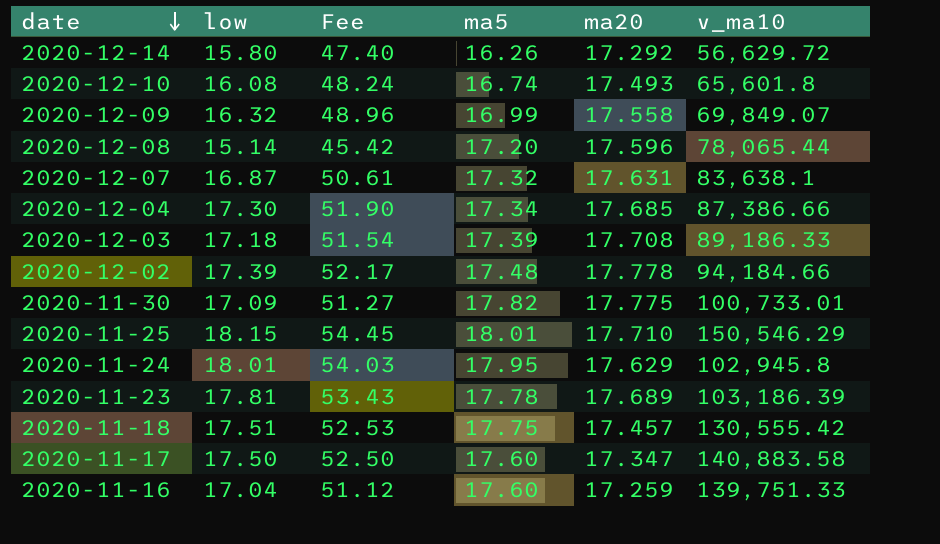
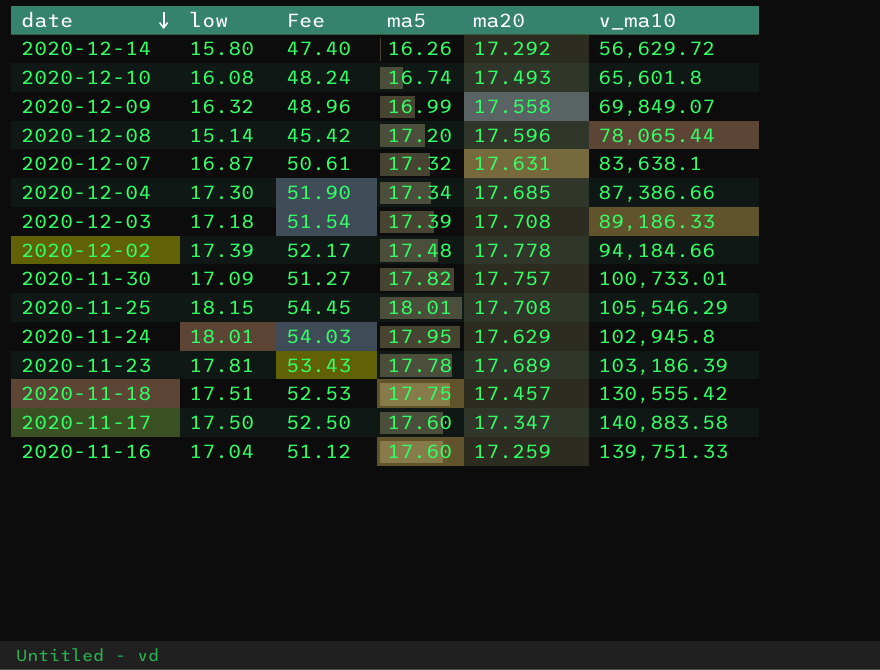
2020-11-30 | ma20: 17.775 -> 17.757
2020-11-25 | ma20: 17.710 -> 17.708
2020-11-25 | v_ma10: 150,546.29 -> 105,546.29

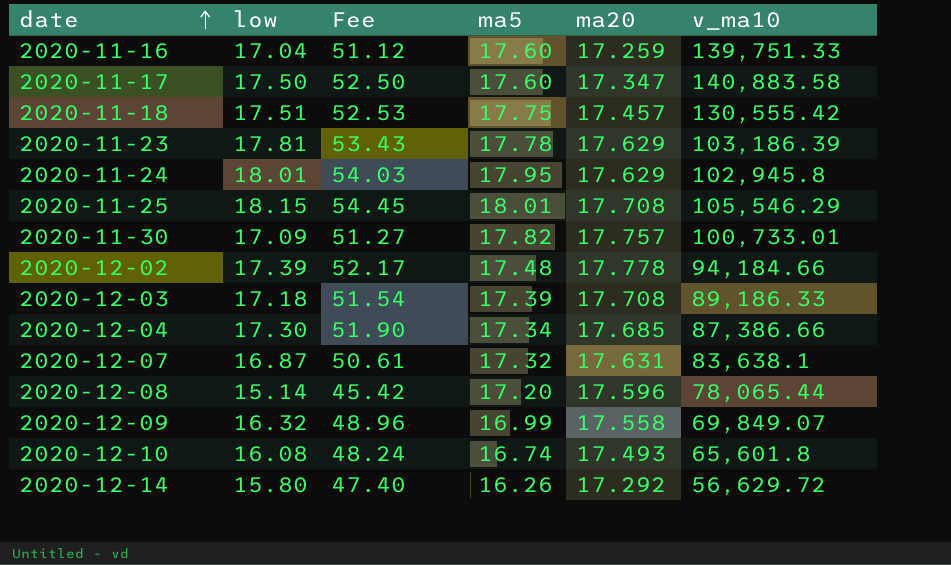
row order: date descending -> date ascending
2020-11-23 | ma20: 17.689 -> 17.629

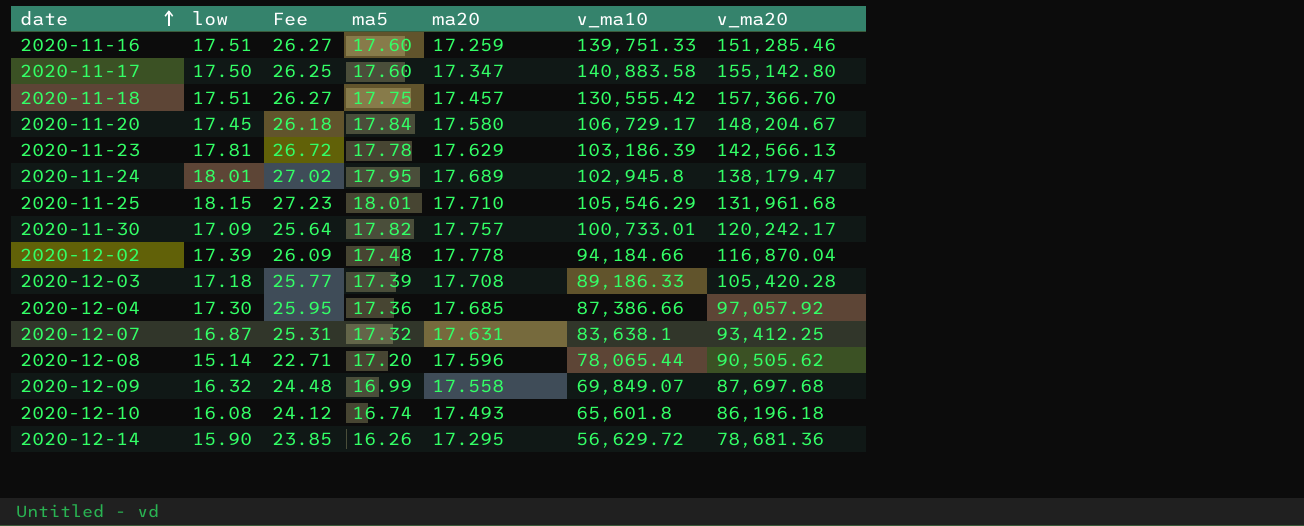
column Fee | formula: [low] * 3 -> [low] * 1.5
column v_ma20 | position: none -> 7
2020-11-16 | low: 17.04 -> 17.51
row 2020-11-20: none -> 17.45 | 26.18 | 17.84 | 17.580 | 106,729.17 | 148,204.67
2020-11-24 | ma20: 17.629 -> 17.689
2020-11-25 | ma20: 17.708 -> 17.710
2020-12-04 | ma5: 17.34 -> 17.36
2020-12-14 | low: 15.80 -> 15.90
2020-12-14 | ma20: 17.292 -> 17.295

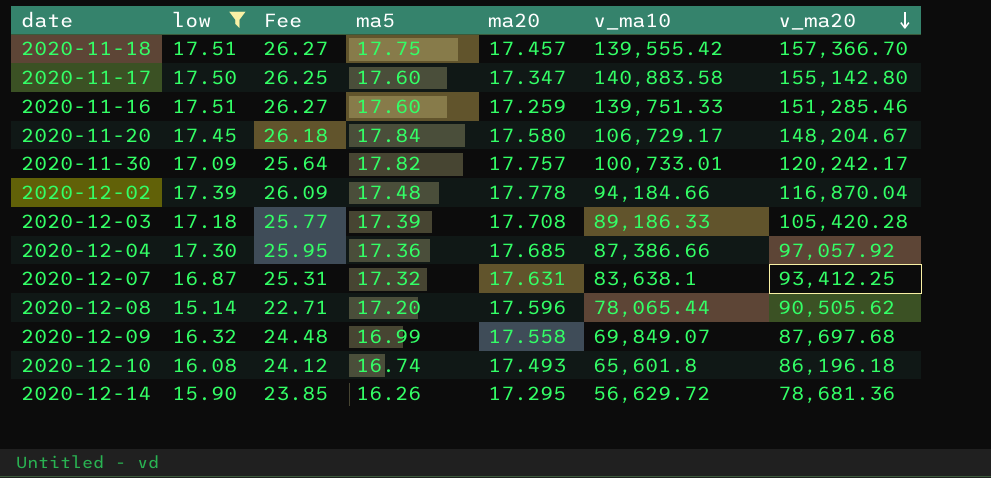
filter: none -> low <= 17.51
row order: date ascending -> v_ma20 descending
2020-11-18 | v_ma10: 130,555.42 -> 139,555.42

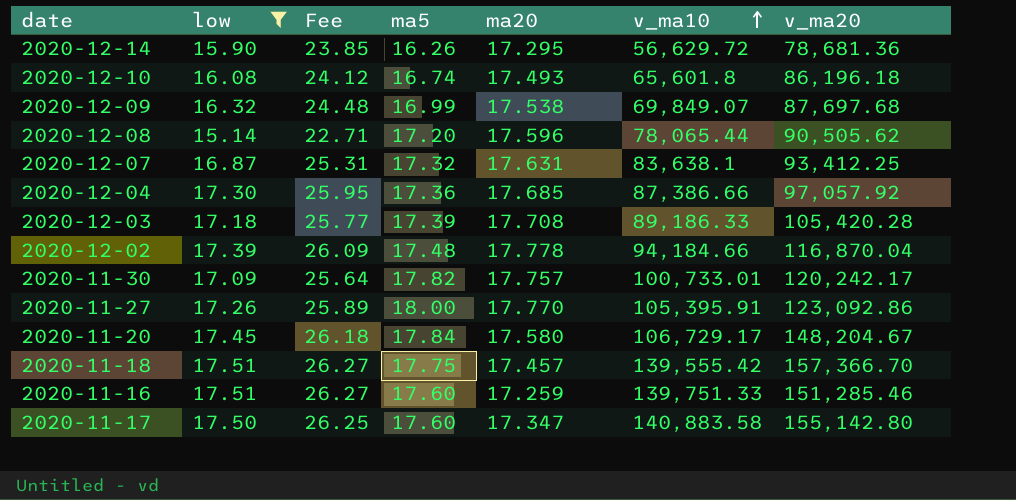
row order: v_ma20 descending -> v_ma10 ascending
2020-12-09 | ma20: 17.558 -> 17.538
row 2020-11-27: none -> 17.26 | 25.89 | 18.00 | 17.770 | 105,395.91 | 123,092.86

